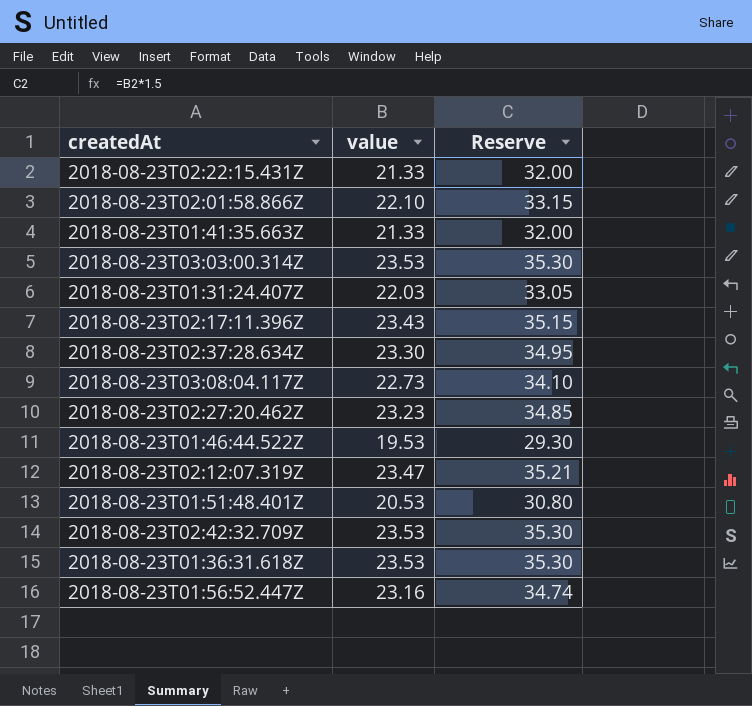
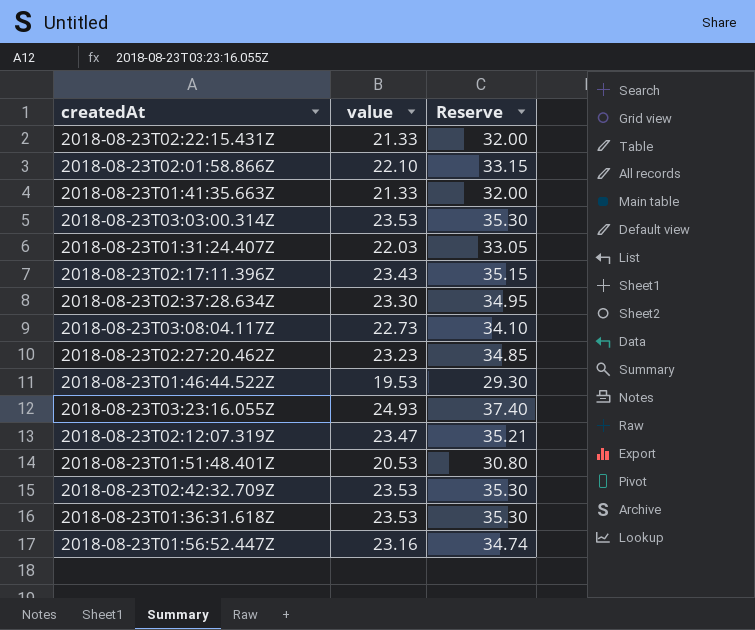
row 2018-08-23T03:23:16.055Z: none -> 24.93 | 37.40

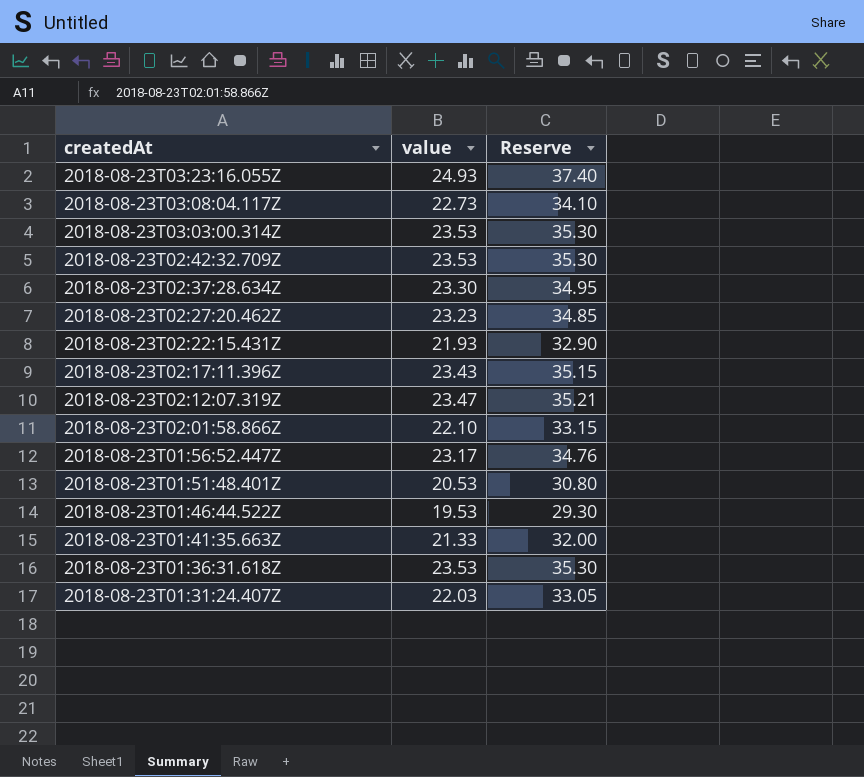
row order: none -> createdAt descending
2018-08-23T02:22:15.431Z | value: 21.33 -> 21.93
2018-08-23T02:22:15.431Z | Reserve: 32.00 -> 32.90
2018-08-23T01:56:52.447Z | value: 23.16 -> 23.17
2018-08-23T01:56:52.447Z | Reserve: 34.74 -> 34.76

